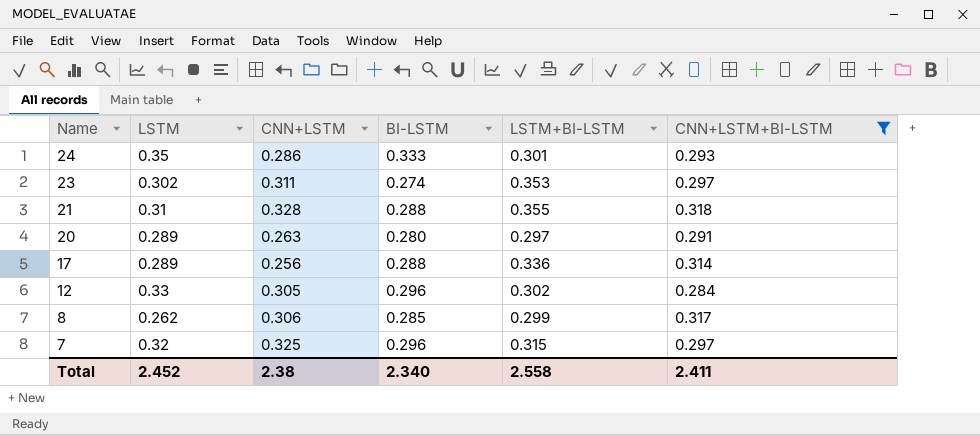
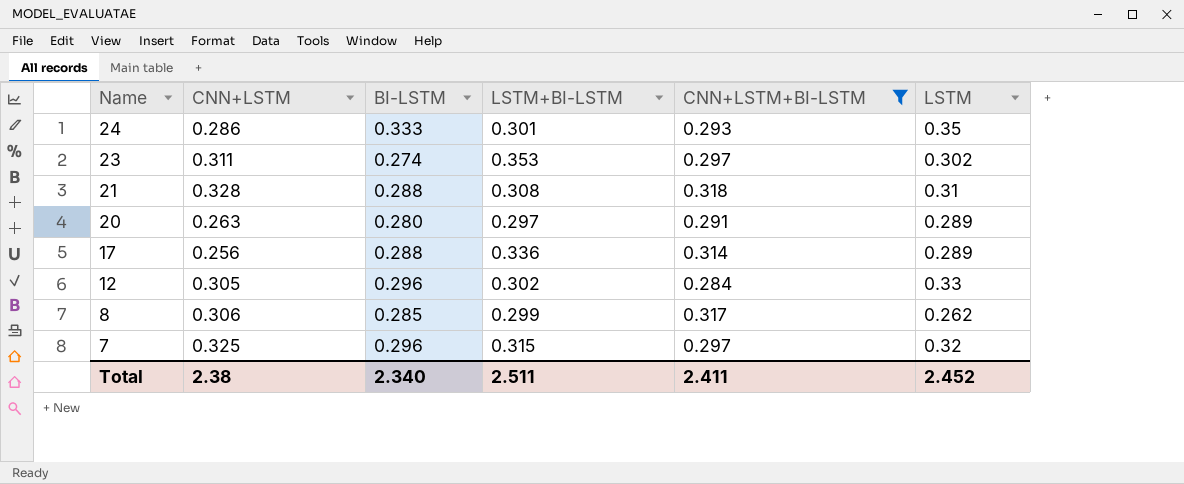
column LSTM | position: 2 -> 6
21 | LSTM+BI-LSTM: 0.355 -> 0.308
Total | LSTM+BI-LSTM: 2.558 -> 2.511

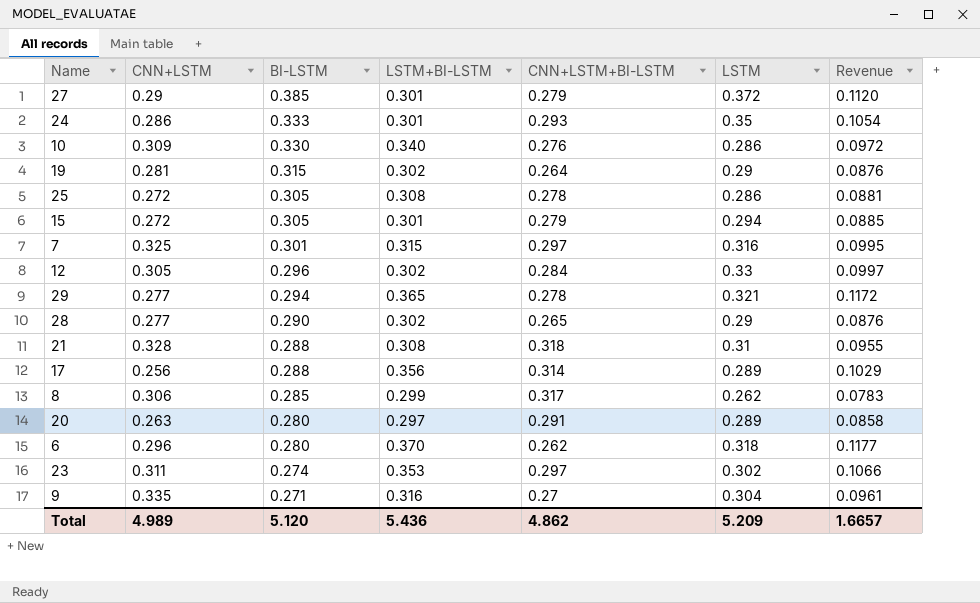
filter: CNN+LSTM+BI-LSTM >= 0.284 -> none
row order: Name descending -> BI-LSTM descending
column Revenue | formula: none -> [LSTM+BI-LSTM] * [LSTM]
7 | BI-LSTM: 0.296 -> 0.301
7 | LSTM: 0.32 -> 0.316
17 | LSTM+BI-LSTM: 0.336 -> 0.356
Total | CNN+LSTM: 2.38 -> 4.989
Total | BI-LSTM: 2.340 -> 5.120
Total | LSTM+BI-LSTM: 2.511 -> 5.436
Total | CNN+LSTM+BI-LSTM: 2.411 -> 4.862
Total | LSTM: 2.452 -> 5.209

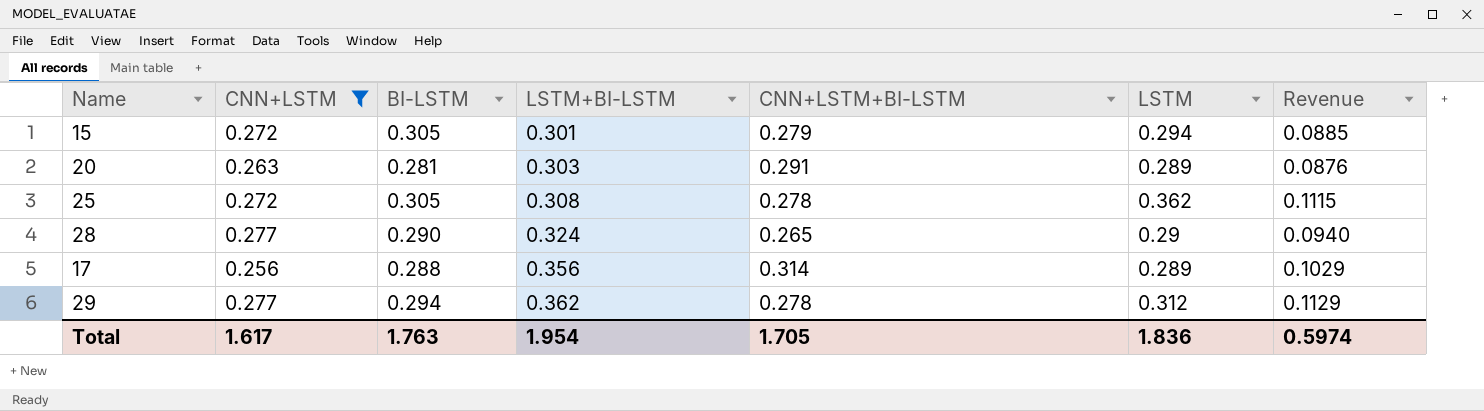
filter: none -> CNN+LSTM <= 0.277
row order: BI-LSTM descending -> LSTM+BI-LSTM ascending
20 | BI-LSTM: 0.280 -> 0.281
20 | LSTM+BI-LSTM: 0.297 -> 0.303
20 | Revenue: 0.0858 -> 0.0876
25 | LSTM: 0.286 -> 0.362
25 | Revenue: 0.0881 -> 0.1115
28 | LSTM+BI-LSTM: 0.302 -> 0.324
28 | Revenue: 0.0876 -> 0.0940
29 | LSTM+BI-LSTM: 0.365 -> 0.362
29 | LSTM: 0.321 -> 0.312
29 | Revenue: 0.1172 -> 0.1129
Total | CNN+LSTM: 4.989 -> 1.617
Total | BI-LSTM: 5.120 -> 1.763
Total | LSTM+BI-LSTM: 5.436 -> 1.954
Total | CNN+LSTM+BI-LSTM: 4.862 -> 1.705
Total | LSTM: 5.209 -> 1.836
Total | Revenue: 1.6657 -> 0.5974

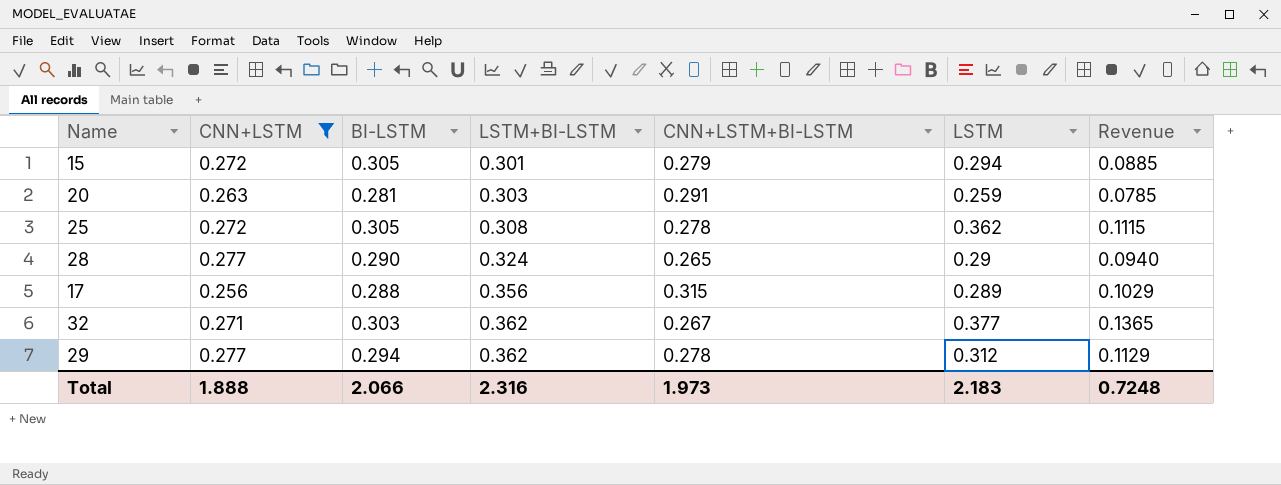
20 | LSTM: 0.289 -> 0.259
20 | Revenue: 0.0876 -> 0.0785
17 | CNN+LSTM+BI-LSTM: 0.314 -> 0.315
row 32: none -> 0.271 | 0.303 | 0.362 | 0.267 | 0.377 | 0.1365
Total | CNN+LSTM: 1.617 -> 1.888
Total | BI-LSTM: 1.763 -> 2.066
Total | LSTM+BI-LSTM: 1.954 -> 2.316
Total | CNN+LSTM+BI-LSTM: 1.705 -> 1.973
Total | LSTM: 1.836 -> 2.183
Total | Revenue: 0.5974 -> 0.7248

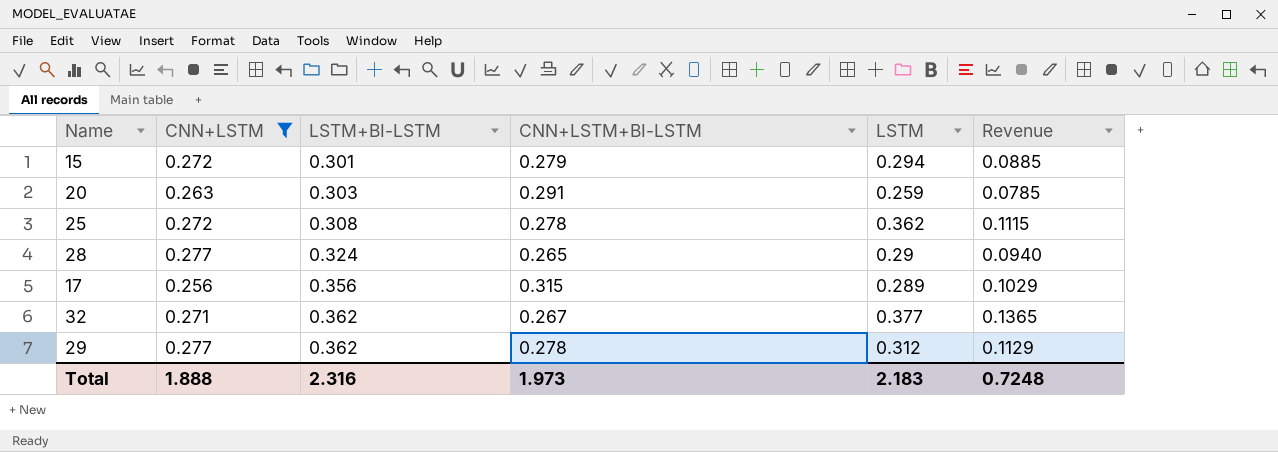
column BI-LSTM | position: 3 -> none

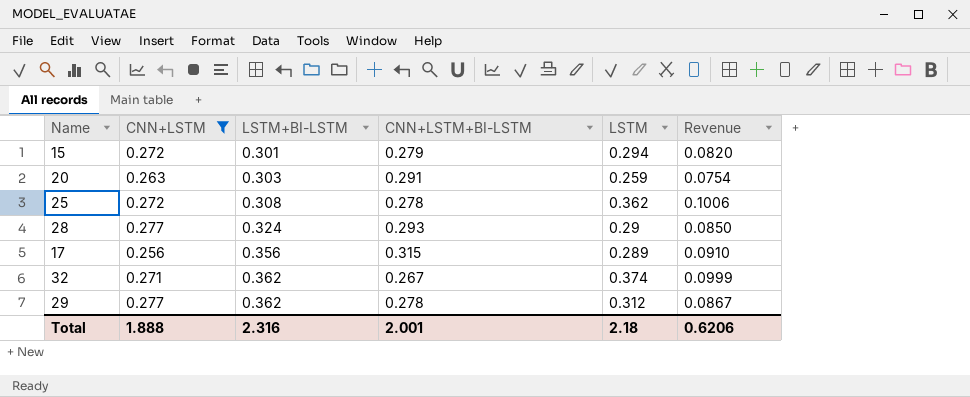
column Revenue | formula: [LSTM+BI-LSTM] * [LSTM] -> [CNN+LSTM+BI-LSTM] * [LSTM]
28 | CNN+LSTM+BI-LSTM: 0.265 -> 0.293
32 | LSTM: 0.377 -> 0.374
Total | CNN+LSTM+BI-LSTM: 1.973 -> 2.001
Total | LSTM: 2.183 -> 2.18
Total | Revenue: 0.7248 -> 0.6206

